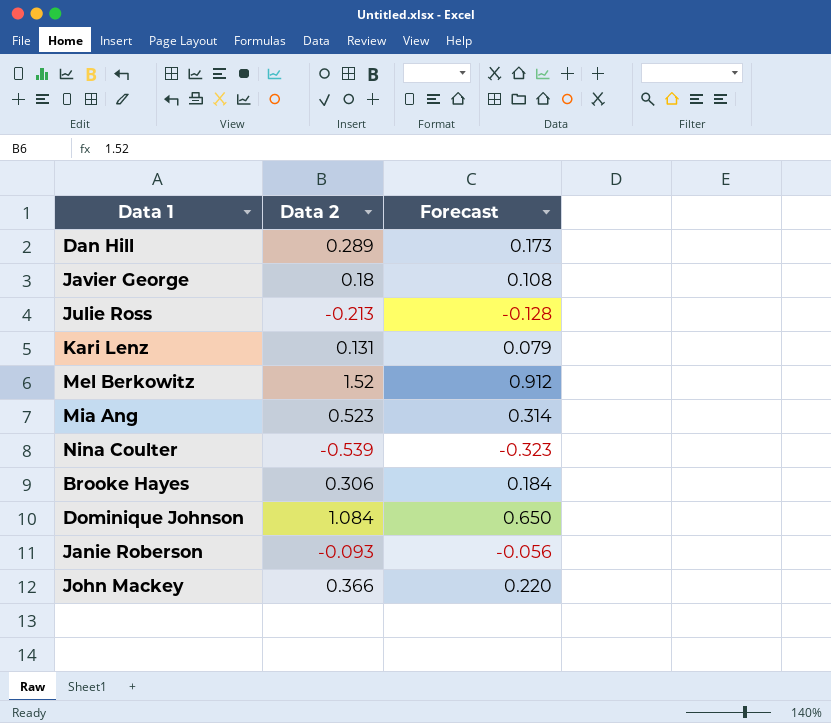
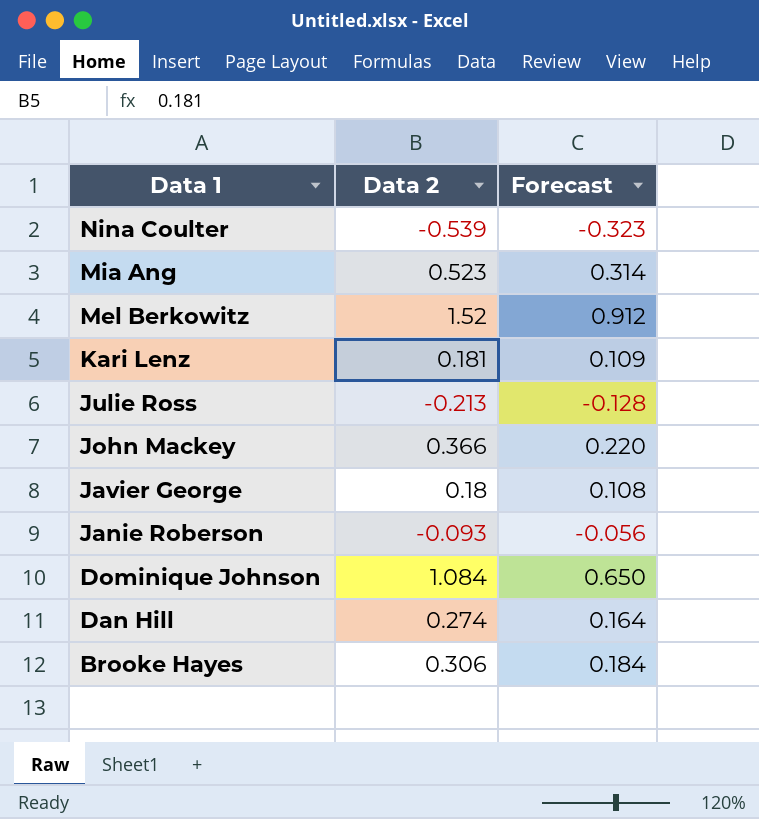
row order: none -> Data 1 descending
Kari Lenz | Data 2: 0.131 -> 0.181
Kari Lenz | Forecast: 0.079 -> 0.109
Dan Hill | Data 2: 0.289 -> 0.274
Dan Hill | Forecast: 0.173 -> 0.164

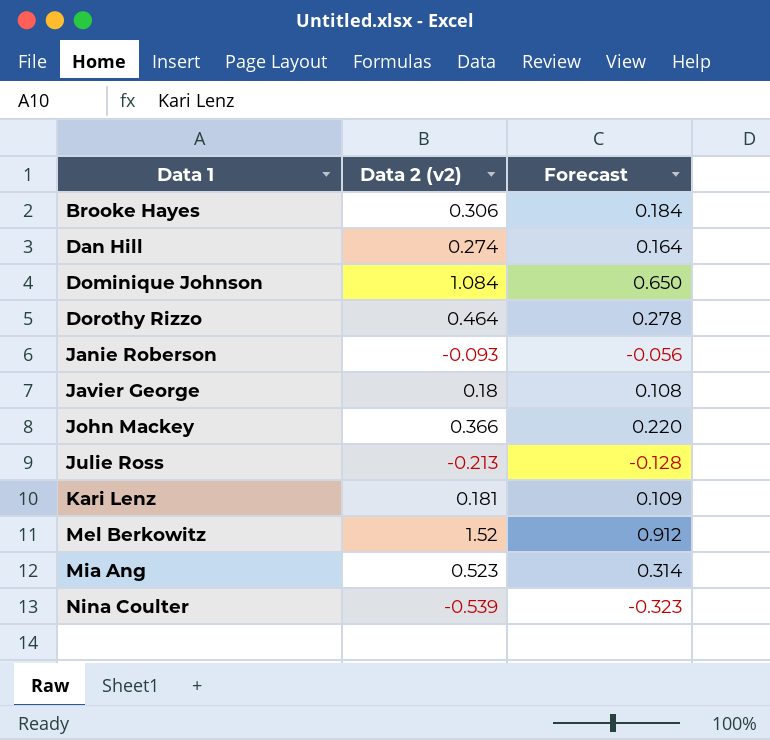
row order: Data 1 descending -> Data 1 ascending
column name: Data 2 -> Data 2 (v2)
row Dorothy Rizzo: none -> 0.464 | 0.278

